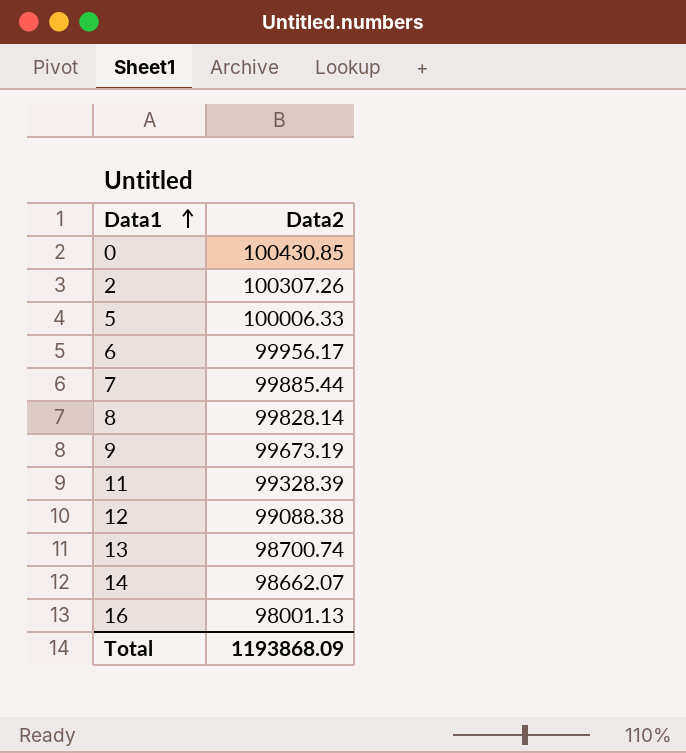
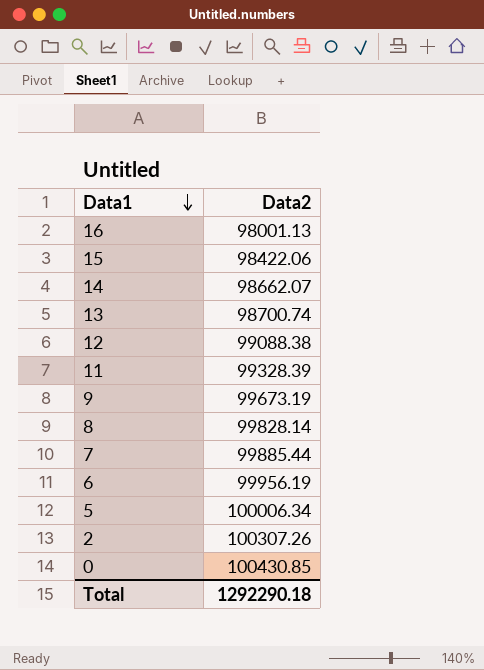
row order: Data1 ascending -> Data1 descending
row 15: none -> 98422.06
6 | Data2: 99956.17 -> 99956.19
5 | Data2: 100006.33 -> 100006.34
Total | Data2: 1193868.09 -> 1292290.18

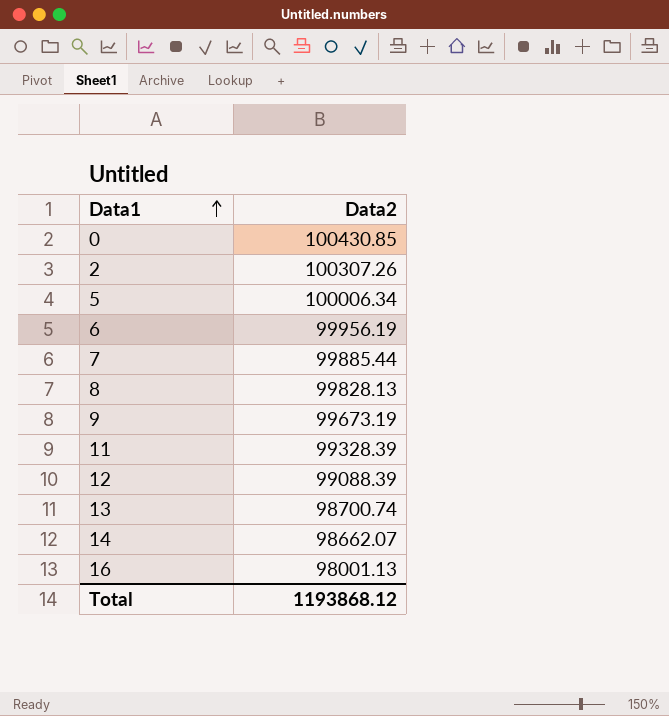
row order: Data1 descending -> Data1 ascending
row 15: 98422.06 -> none
8 | Data2: 99828.14 -> 99828.13
12 | Data2: 99088.38 -> 99088.39
Total | Data2: 1292290.18 -> 1193868.12

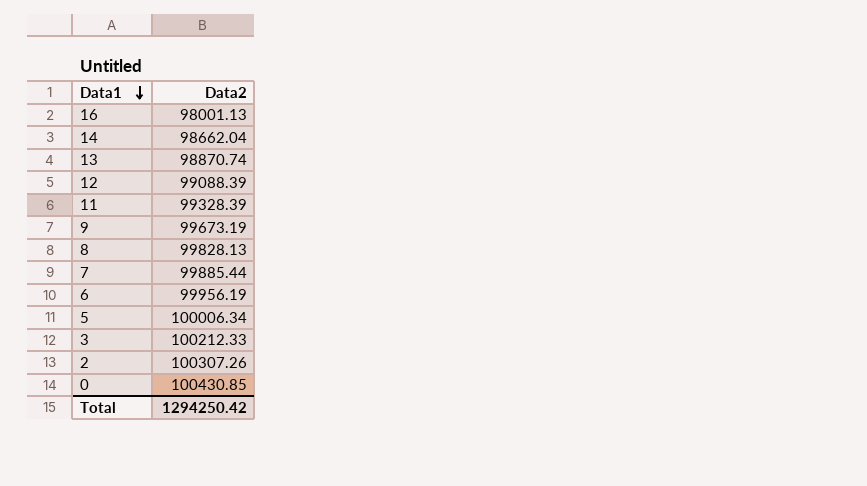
row order: Data1 ascending -> Data1 descending
14 | Data2: 98662.07 -> 98662.04
13 | Data2: 98700.74 -> 98870.74
row 3: none -> 100212.33
Total | Data2: 1193868.12 -> 1294250.42

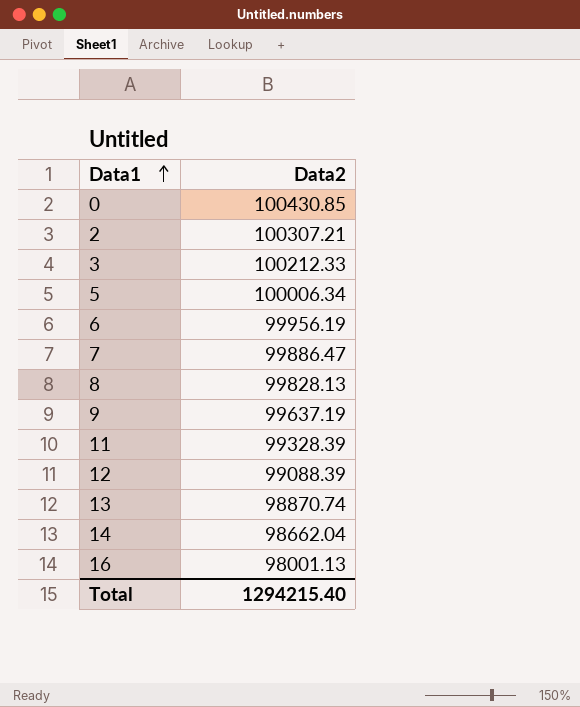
row order: Data1 descending -> Data1 ascending
2 | Data2: 100307.26 -> 100307.21
7 | Data2: 99885.44 -> 99886.47
9 | Data2: 99673.19 -> 99637.19
Total | Data2: 1294250.42 -> 1294215.40

